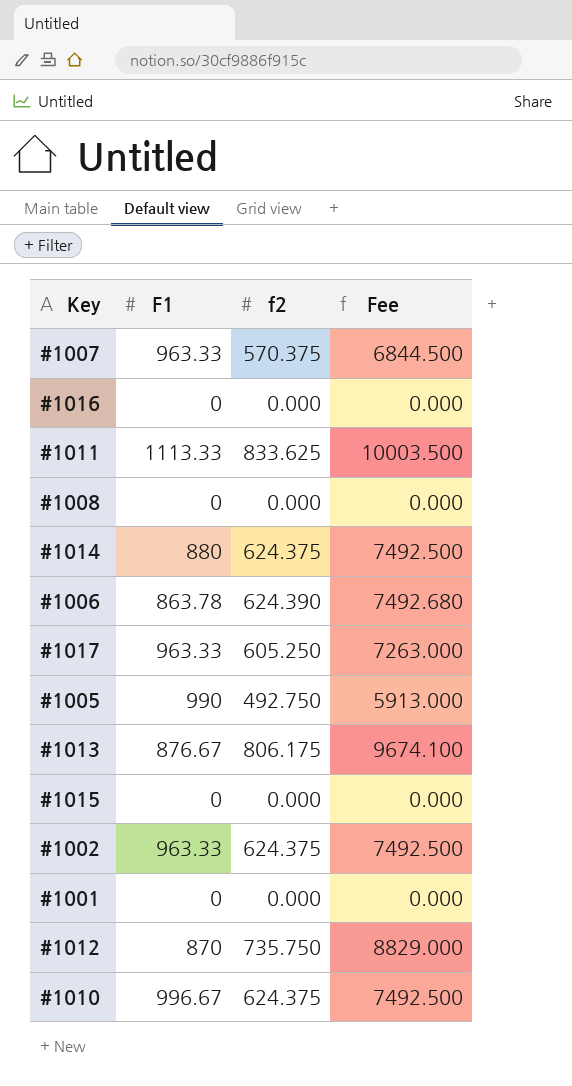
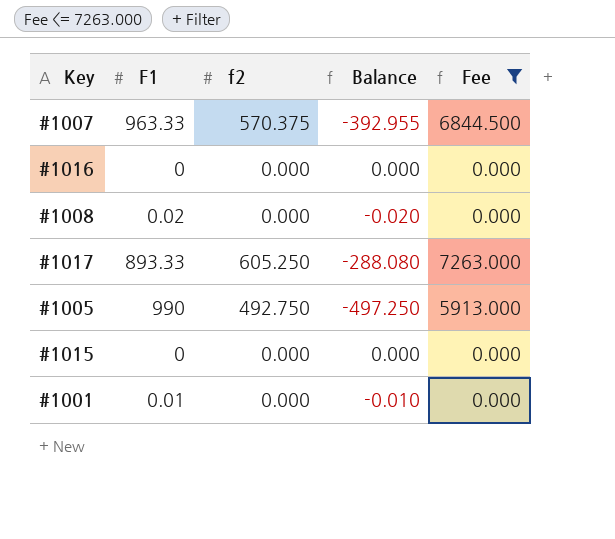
filter: none -> Fee <= 7263.000
column Balance | formula: none -> [f2] - [F1]
#1008 | F1: 0 -> 0.02
#1017 | F1: 963.33 -> 893.33
#1001 | F1: 0 -> 0.01

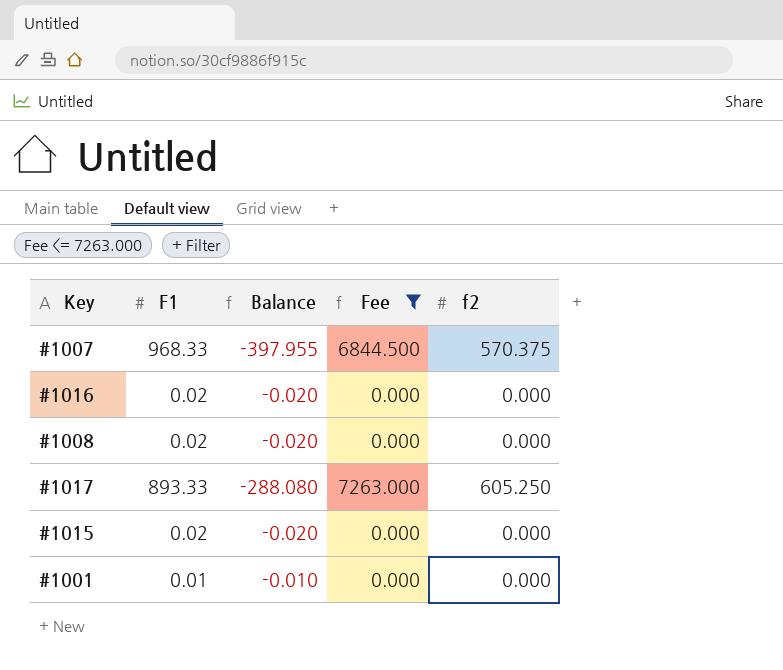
column f2 | position: 3 -> 5
row #1005: 990 | 492.750 | -497.250 | 5913.000 -> none
#1007 | F1: 963.33 -> 968.33
#1007 | Balance: -392.955 -> -397.955
#1016 | F1: 0 -> 0.02
#1016 | Balance: 0.000 -> -0.020
#1015 | F1: 0 -> 0.02
#1015 | Balance: 0.000 -> -0.020

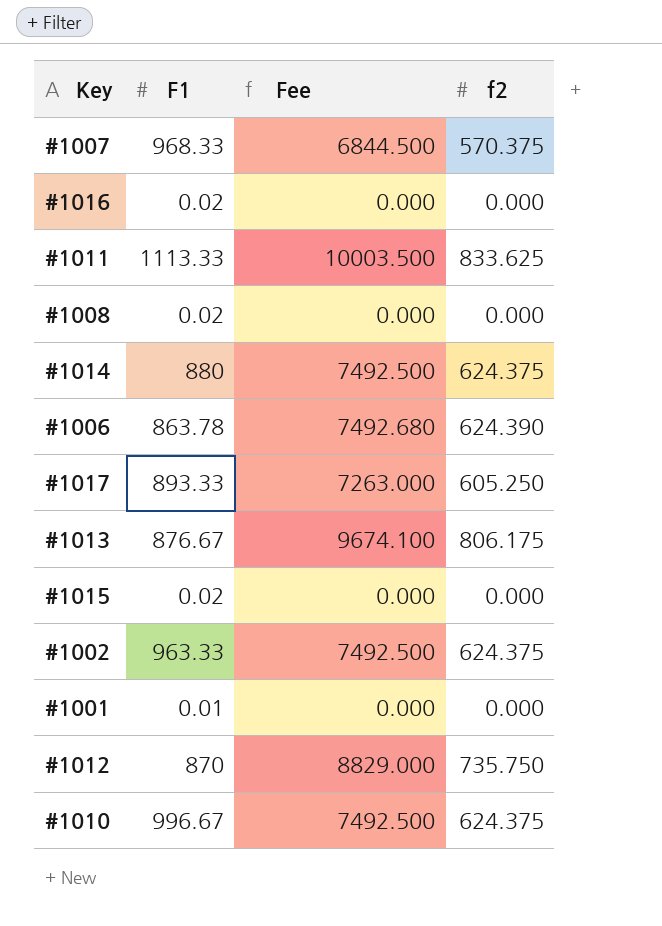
filter: Fee <= 7263.000 -> none
column Balance | formula: [f2] - [F1] -> none

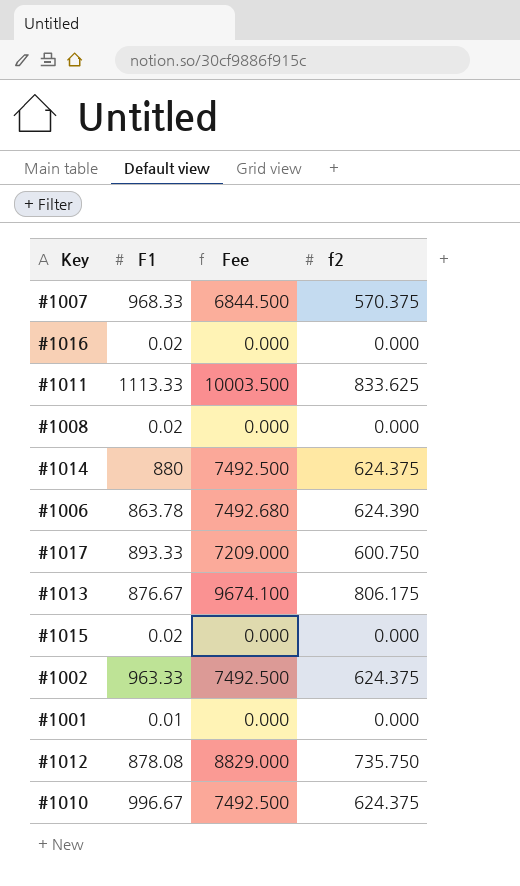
#1017 | Fee: 7263.000 -> 7209.000
#1017 | f2: 605.250 -> 600.750
#1012 | F1: 870 -> 878.08

